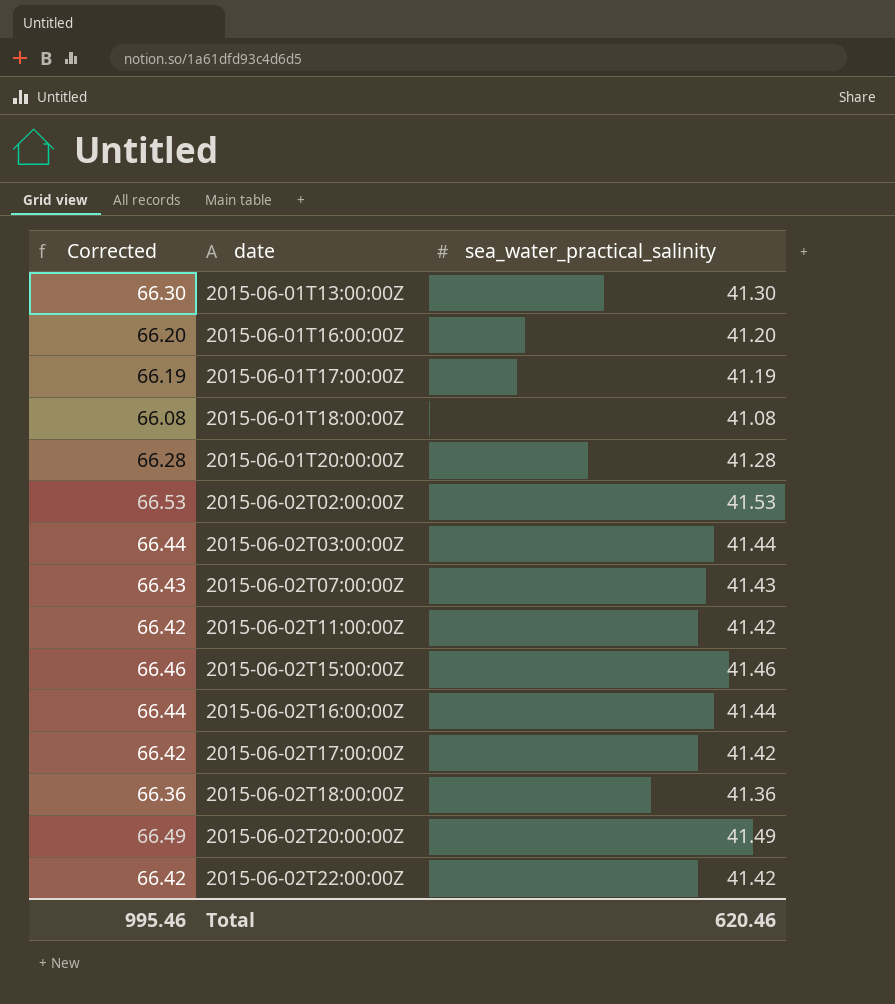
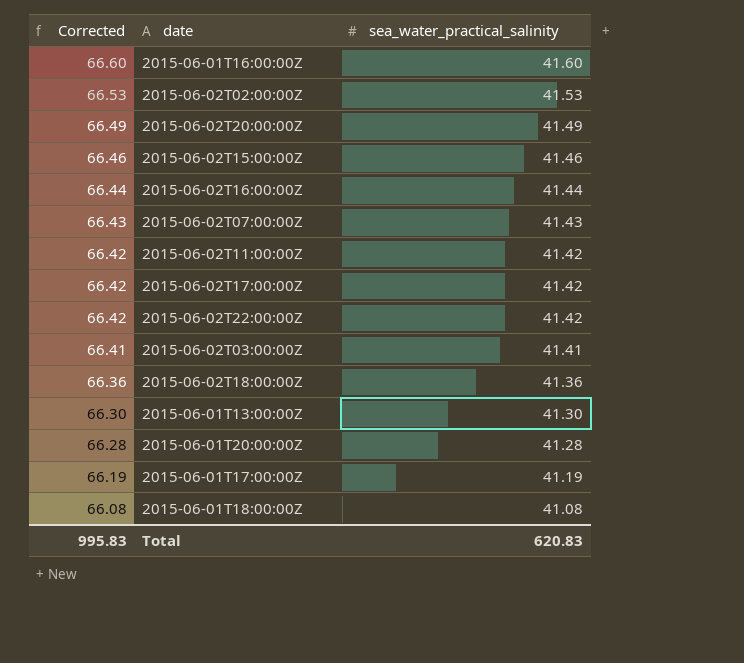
row order: date ascending -> Corrected descending
2015-06-01T16:00:00Z | Corrected: 66.20 -> 66.60
2015-06-01T16:00:00Z | sea_water_practical_salinity: 41.20 -> 41.60
2015-06-02T03:00:00Z | Corrected: 66.44 -> 66.41
2015-06-02T03:00:00Z | sea_water_practical_salinity: 41.44 -> 41.41
Total | Corrected: 995.46 -> 995.83
Total | sea_water_practical_salinity: 620.46 -> 620.83

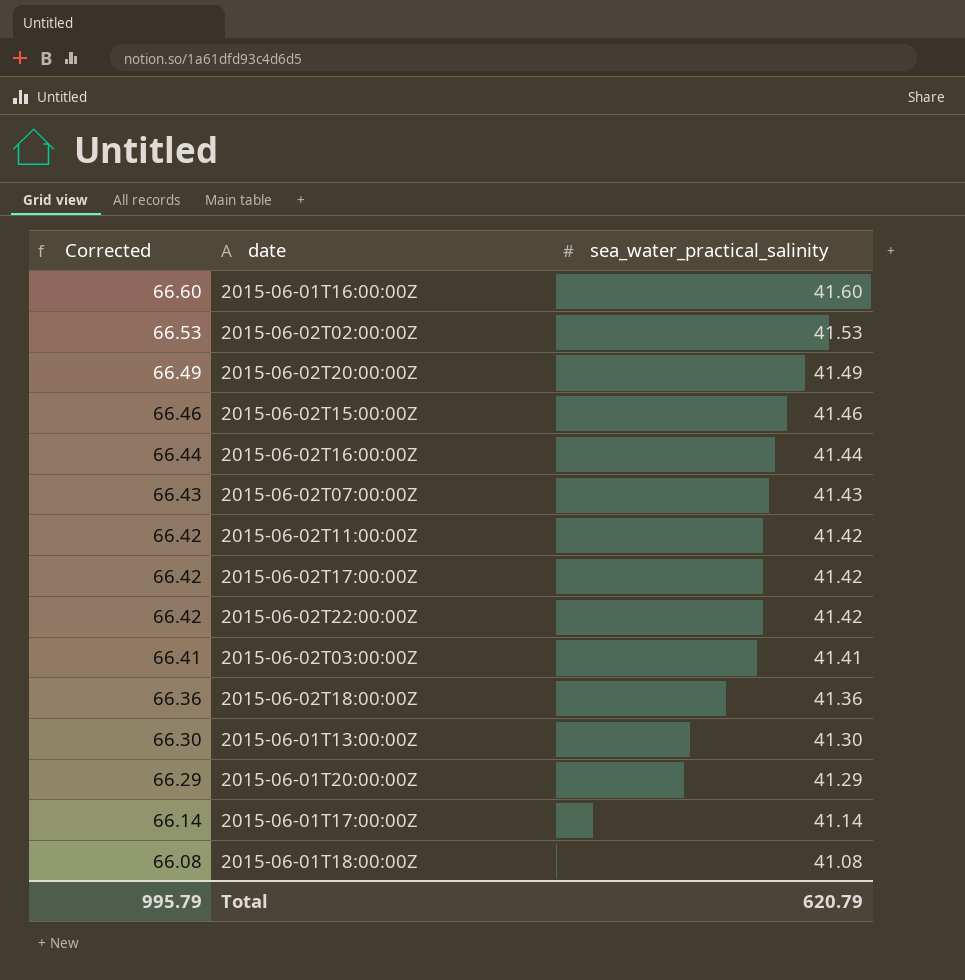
2015-06-01T20:00:00Z | Corrected: 66.28 -> 66.29
2015-06-01T20:00:00Z | sea_water_practical_salinity: 41.28 -> 41.29
2015-06-01T17:00:00Z | Corrected: 66.19 -> 66.14
2015-06-01T17:00:00Z | sea_water_practical_salinity: 41.19 -> 41.14
Total | Corrected: 995.83 -> 995.79
Total | sea_water_practical_salinity: 620.83 -> 620.79

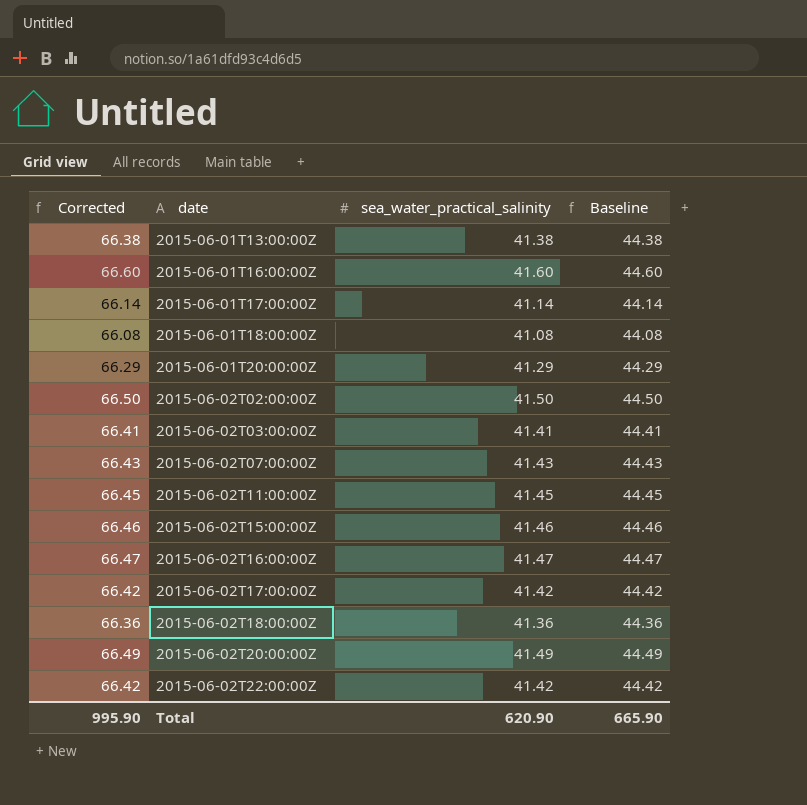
row order: Corrected descending -> date ascending
column Baseline | formula: none -> [sea_water_practical_salinity] + 3
2015-06-01T13:00:00Z | Corrected: 66.30 -> 66.38
2015-06-01T13:00:00Z | sea_water_practical_salinity: 41.30 -> 41.38
2015-06-02T02:00:00Z | Corrected: 66.53 -> 66.50
2015-06-02T02:00:00Z | sea_water_practical_salinity: 41.53 -> 41.50
2015-06-02T11:00:00Z | Corrected: 66.42 -> 66.45
2015-06-02T11:00:00Z | sea_water_practical_salinity: 41.42 -> 41.45
2015-06-02T16:00:00Z | Corrected: 66.44 -> 66.47
2015-06-02T16:00:00Z | sea_water_practical_salinity: 41.44 -> 41.47
Total | Corrected: 995.79 -> 995.90
Total | sea_water_practical_salinity: 620.79 -> 620.90

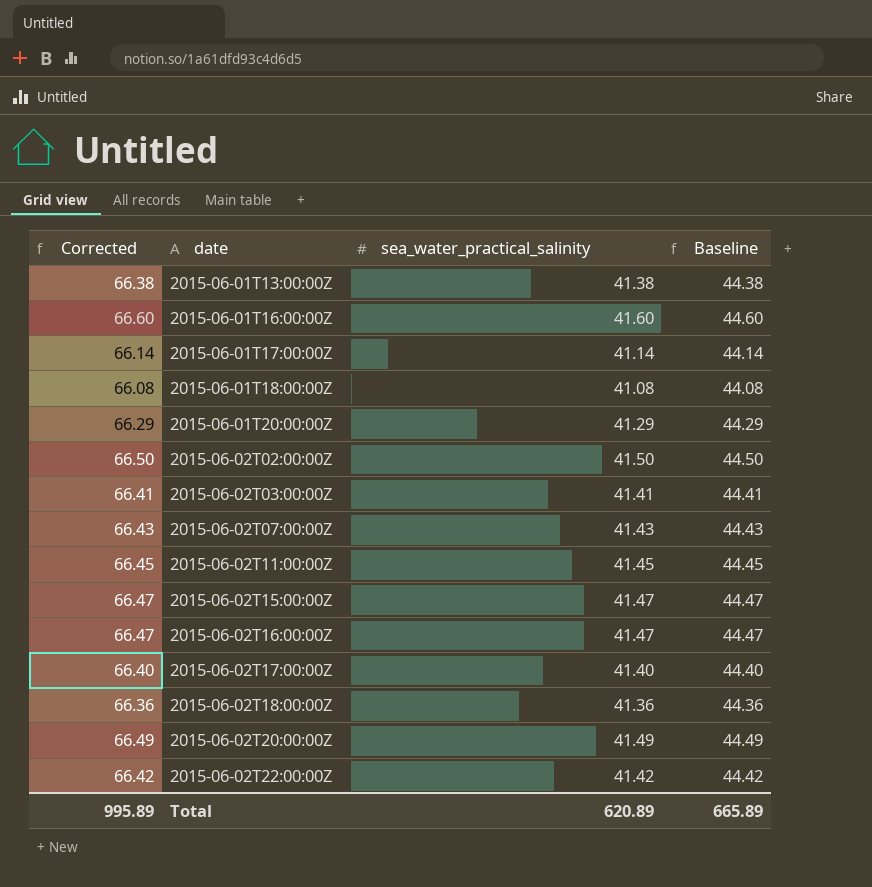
2015-06-02T15:00:00Z | Corrected: 66.46 -> 66.47
2015-06-02T15:00:00Z | sea_water_practical_salinity: 41.46 -> 41.47
2015-06-02T15:00:00Z | Baseline: 44.46 -> 44.47
2015-06-02T17:00:00Z | Corrected: 66.42 -> 66.40
2015-06-02T17:00:00Z | sea_water_practical_salinity: 41.42 -> 41.40
2015-06-02T17:00:00Z | Baseline: 44.42 -> 44.40
Total | Corrected: 995.90 -> 995.89
Total | sea_water_practical_salinity: 620.90 -> 620.89
Total | Baseline: 665.90 -> 665.89

